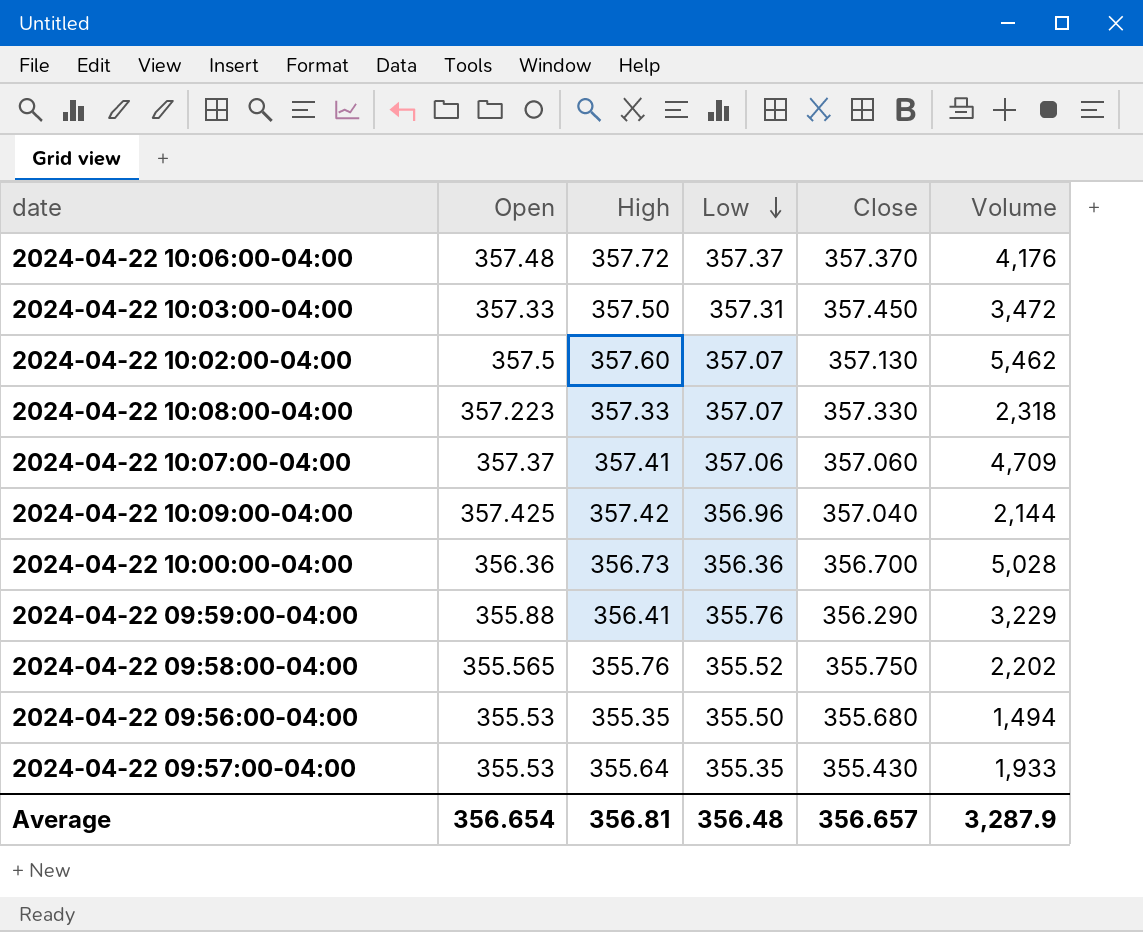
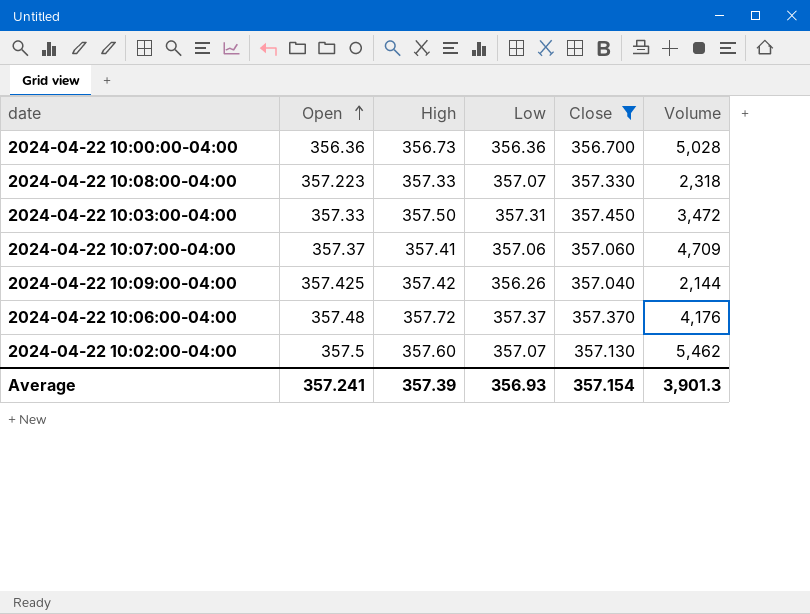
filter: none -> Close >= 356.700
row order: Low descending -> Open ascending
2024-04-22 10:09:00-04:00 | Low: 356.96 -> 356.26
Average | Open: 356.654 -> 357.241
Average | High: 356.81 -> 357.39
Average | Low: 356.48 -> 356.93
Average | Close: 356.657 -> 357.154
Average | Volume: 3,287.9 -> 3,901.3

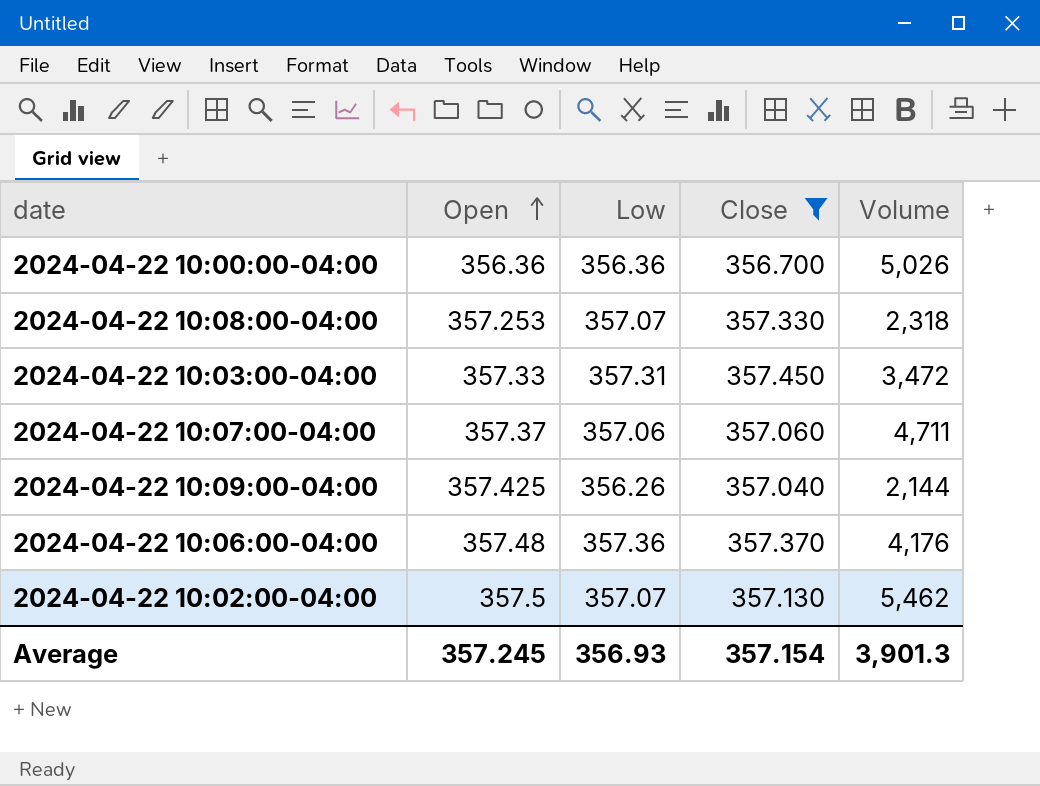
column High | position: 3 -> none
2024-04-22 10:00:00-04:00 | Volume: 5,028 -> 5,026
2024-04-22 10:08:00-04:00 | Open: 357.223 -> 357.253
2024-04-22 10:07:00-04:00 | Volume: 4,709 -> 4,711
2024-04-22 10:06:00-04:00 | Low: 357.37 -> 357.36
Average | Open: 357.241 -> 357.245

